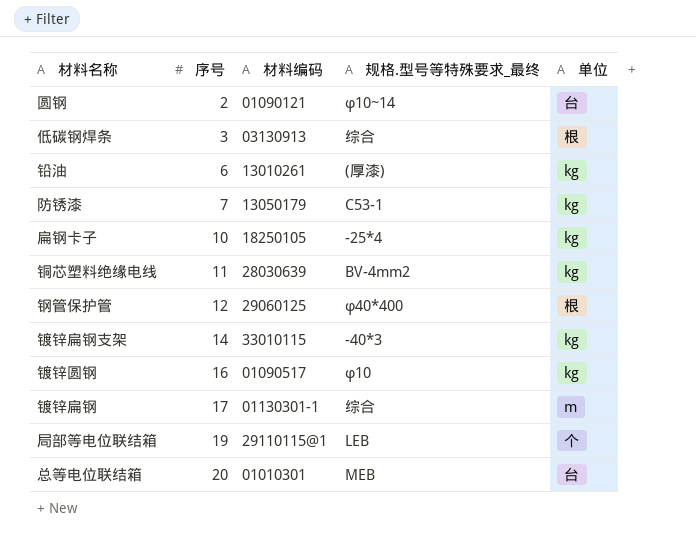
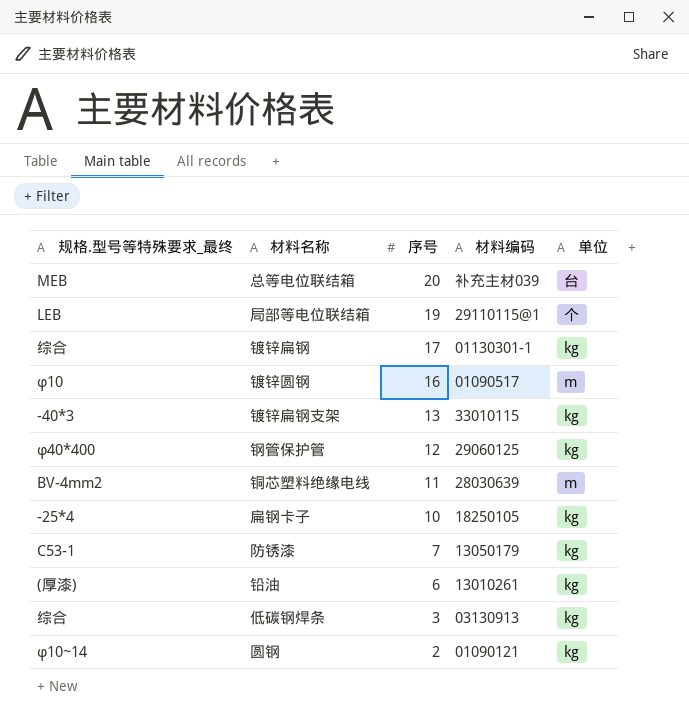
row order: 序号 ascending -> 序号 descending
column 规格.型号等特殊要求_最终 | position: 4 -> 1
总等电位联结箱 | 材料编码: 01010301 -> 补充主材039
镀锌扁钢 | 单位: m -> kg
镀锌圆钢 | 单位: kg -> m
镀锌扁钢支架 | 序号: 14 -> 13
钢管保护管 | 单位: 根 -> kg
铜芯塑料绝缘电线 | 单位: kg -> m
低碳钢焊条 | 单位: 根 -> kg
圆钢 | 单位: 台 -> kg

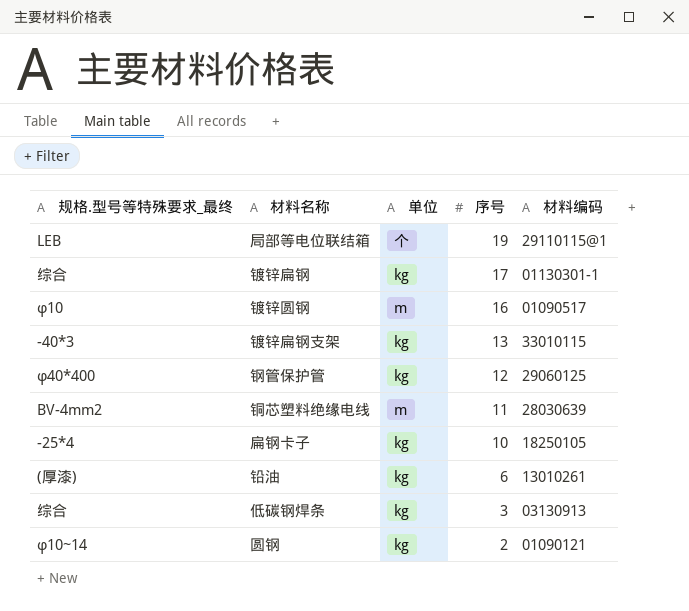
column 单位 | position: 5 -> 3
row 总等电位联结箱: MEB | 20 | 补充主材039 | 台 -> none
row 防锈漆: C53-1 | 7 | 13050179 | kg -> none

